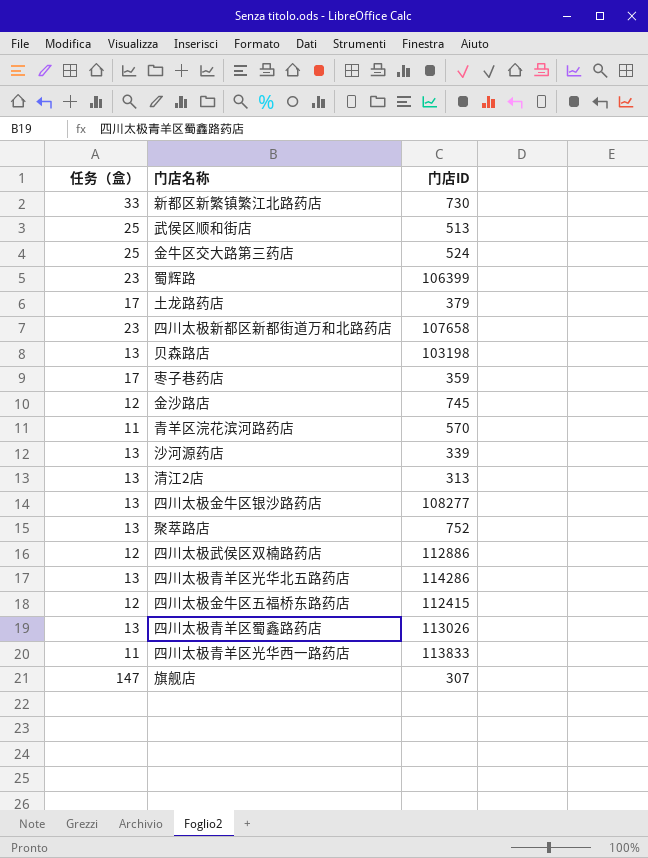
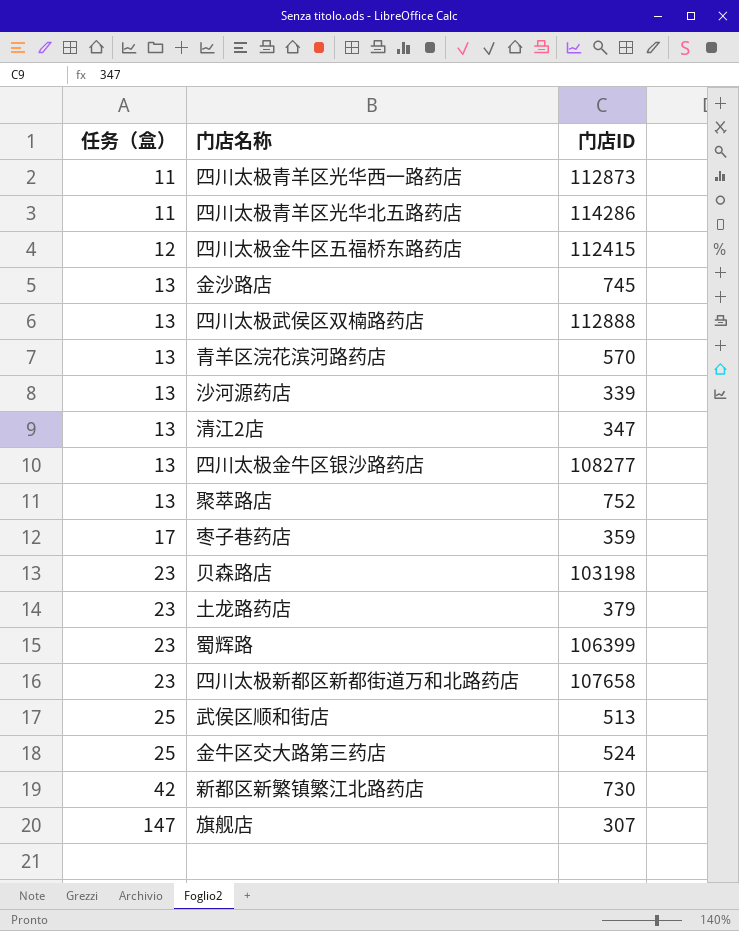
row order: none -> 任务（盒） ascending
row 四川太极青羊区蜀鑫路药店: 13 | 113026 -> none
四川太极青羊区光华西一路药店 | 门店ID: 113833 -> 112873
四川太极青羊区光华北五路药店 | 任务（盒）: 13 -> 11
金沙路店 | 任务（盒）: 12 -> 13
四川太极武侯区双楠路药店 | 任务（盒）: 12 -> 13
四川太极武侯区双楠路药店 | 门店ID: 112886 -> 112888
青羊区浣花滨河路药店 | 任务（盒）: 11 -> 13
清江2店 | 门店ID: 313 -> 347
贝森路店 | 任务（盒）: 13 -> 23
土龙路药店 | 任务（盒）: 17 -> 23
新都区新繁镇繁江北路药店 | 任务（盒）: 33 -> 42

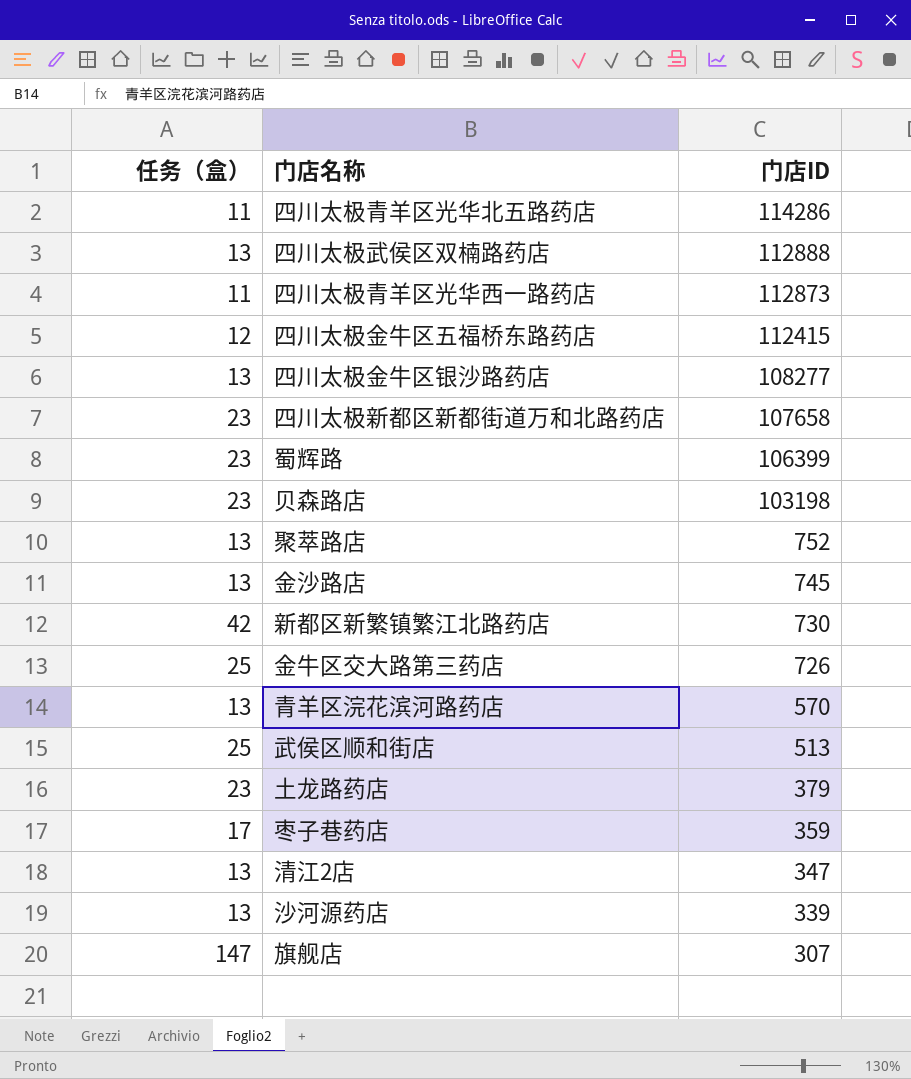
row order: 任务（盒） ascending -> 门店ID descending
金牛区交大路第三药店 | 门店ID: 524 -> 726

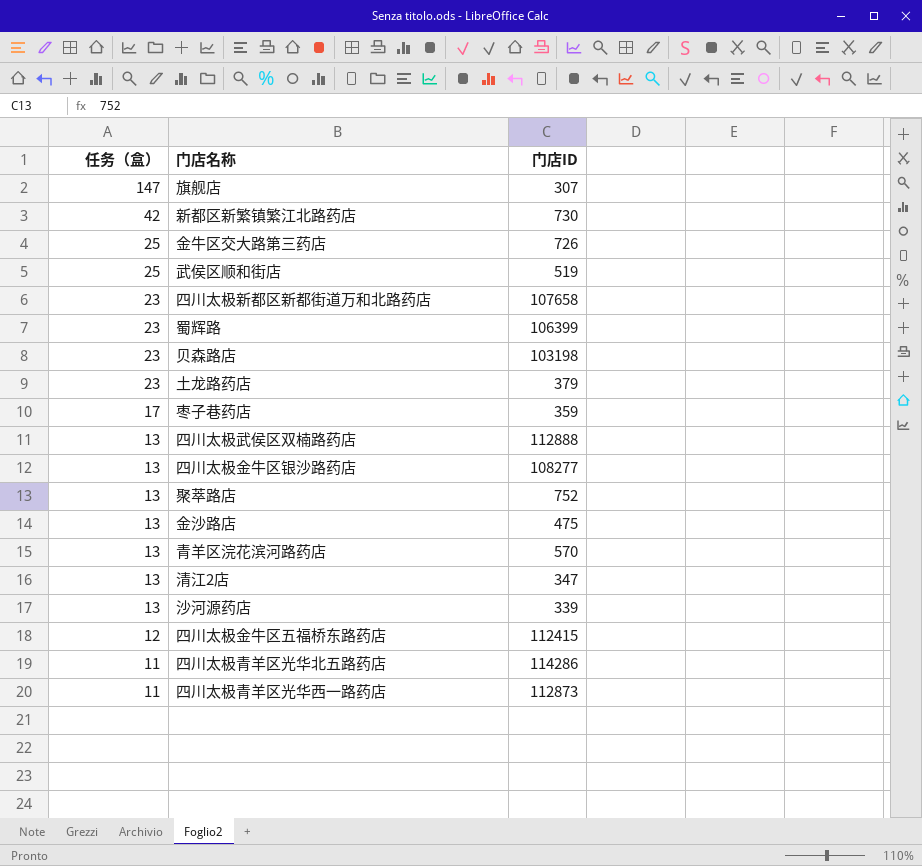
row order: 门店ID descending -> 任务（盒） descending
武侯区顺和街店 | 门店ID: 513 -> 519
金沙路店 | 门店ID: 745 -> 475

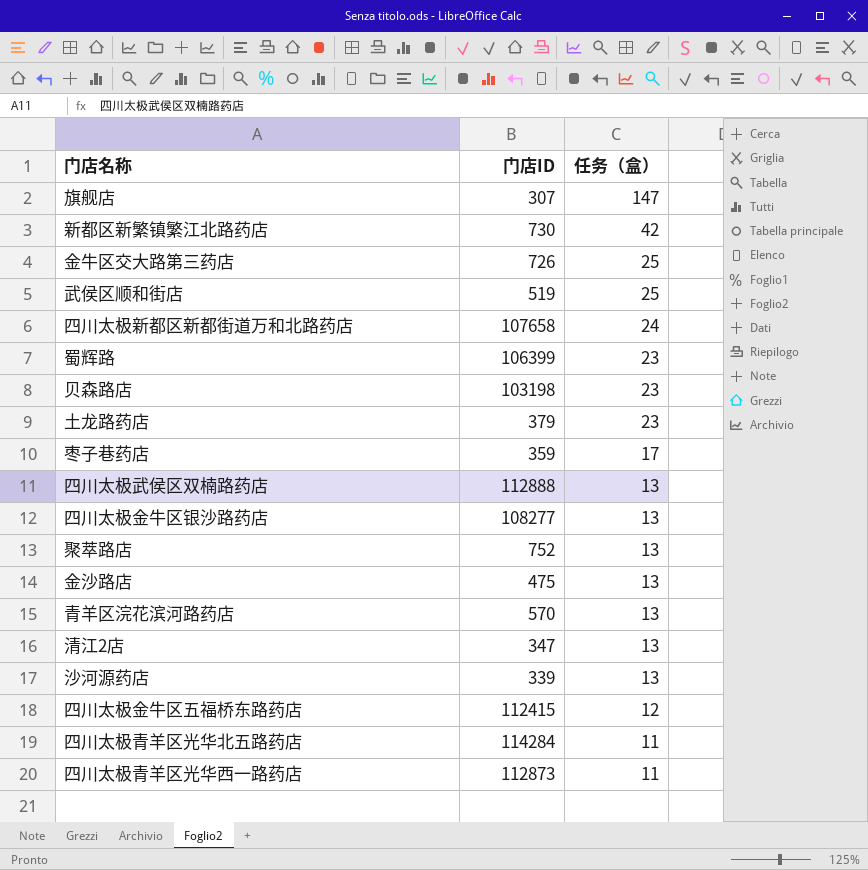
column 任务（盒） | position: 1 -> 3
四川太极新都区新都街道万和北路药店 | 任务（盒）: 23 -> 24
四川太极青羊区光华北五路药店 | 门店ID: 114286 -> 114284

